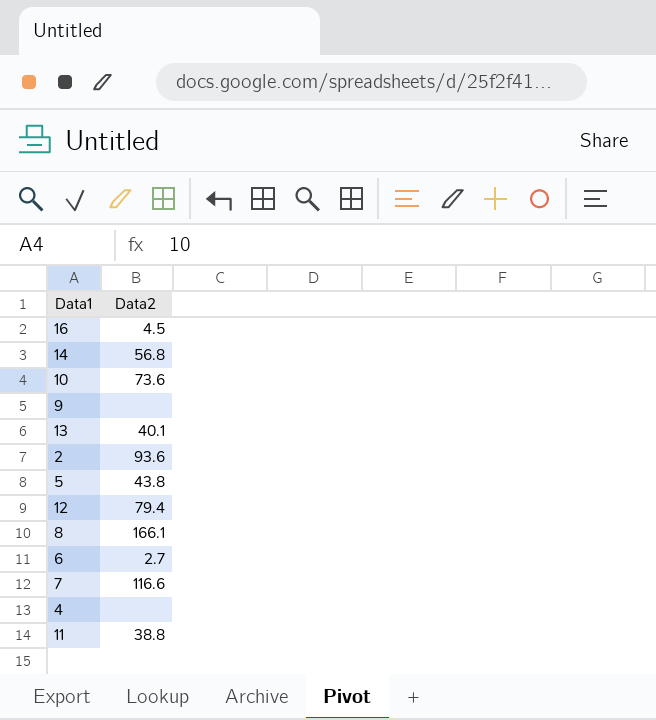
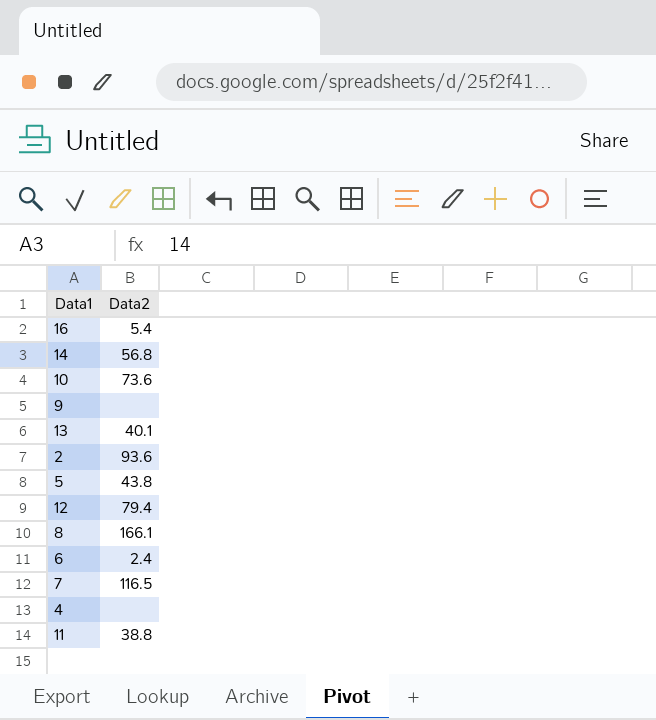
16 | Data2: 4.5 -> 5.4
6 | Data2: 2.7 -> 2.4
7 | Data2: 116.6 -> 116.5

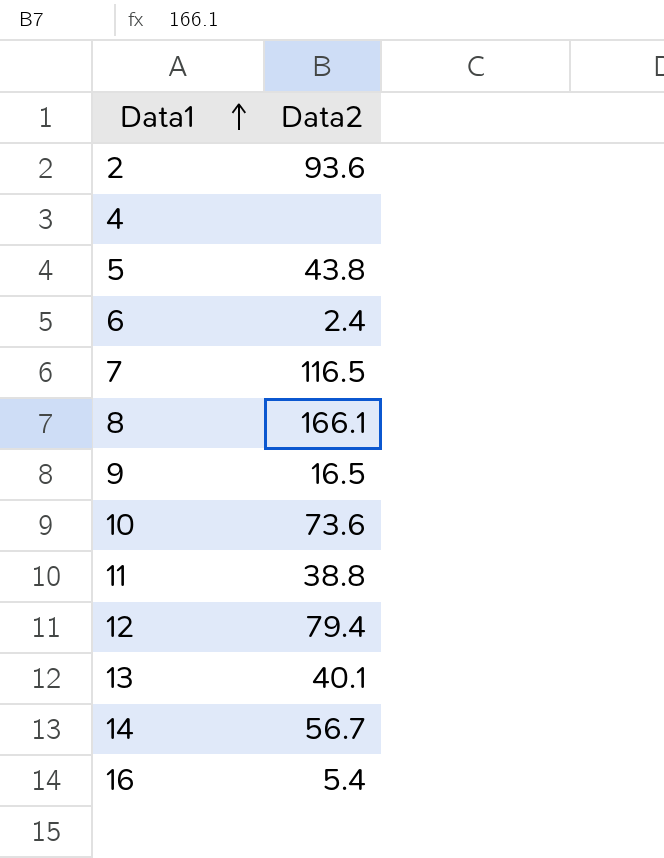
row order: none -> Data1 ascending
9 | Data2: none -> 16.5
14 | Data2: 56.8 -> 56.7

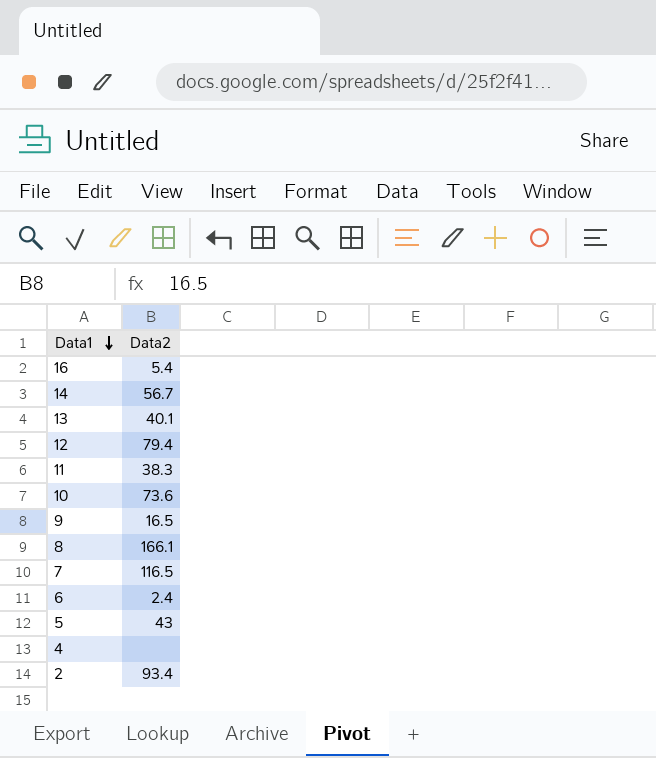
row order: Data1 ascending -> Data1 descending
11 | Data2: 38.8 -> 38.3
5 | Data2: 43.8 -> 43
2 | Data2: 93.6 -> 93.4

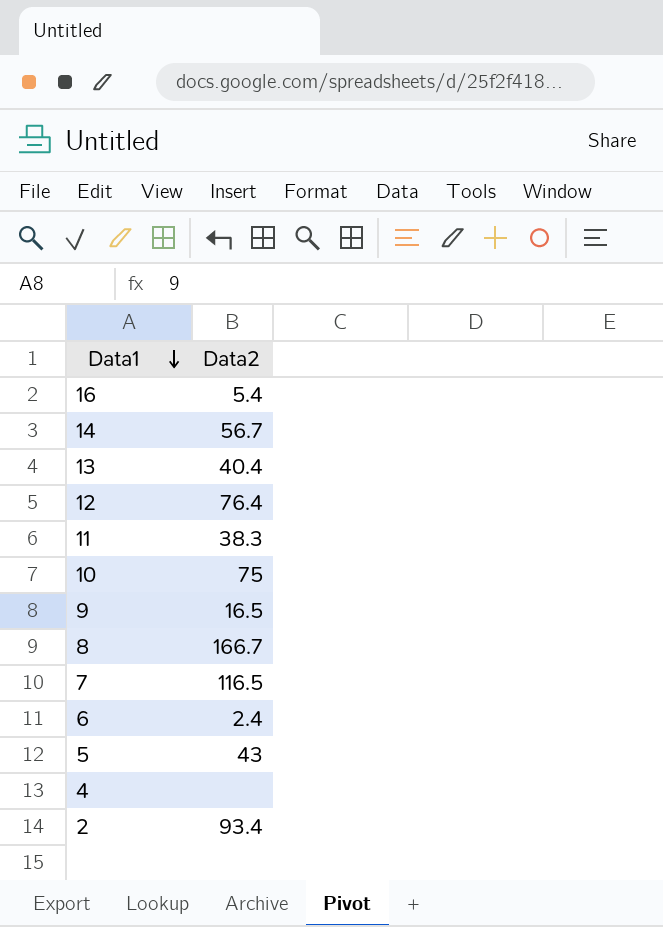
13 | Data2: 40.1 -> 40.4
12 | Data2: 79.4 -> 76.4
10 | Data2: 73.6 -> 75
8 | Data2: 166.1 -> 166.7

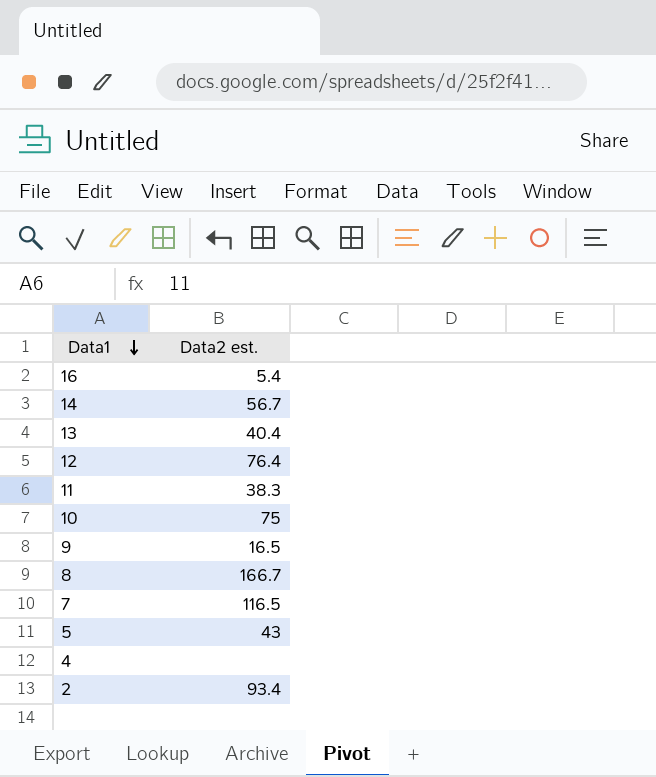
column name: Data2 -> Data2 est.
row 6: 2.4 -> none

